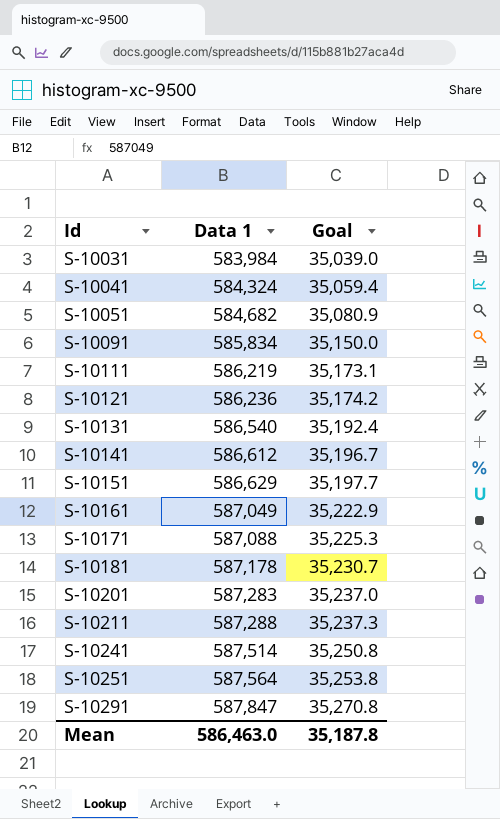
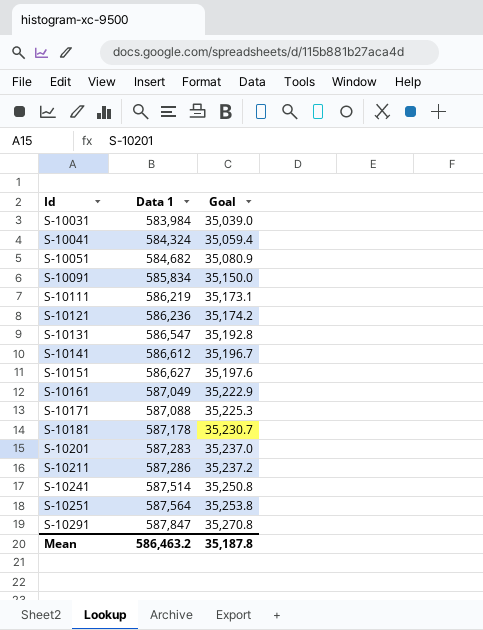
S-10131 | Data 1: 586,540 -> 586,547
S-10131 | Goal: 35,192.4 -> 35,192.8
S-10151 | Data 1: 586,629 -> 586,627
S-10151 | Goal: 35,197.7 -> 35,197.6
S-10211 | Data 1: 587,288 -> 587,286
S-10211 | Goal: 35,237.3 -> 35,237.2
Mean | Data 1: 586,463.0 -> 586,463.2

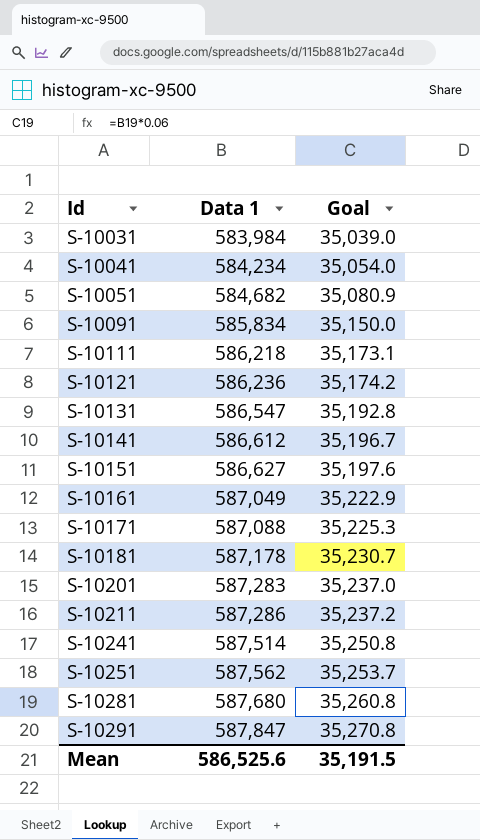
S-10041 | Data 1: 584,324 -> 584,234
S-10041 | Goal: 35,059.4 -> 35,054.0
S-10111 | Data 1: 586,219 -> 586,218
S-10251 | Data 1: 587,564 -> 587,562
S-10251 | Goal: 35,253.8 -> 35,253.7
row S-10281: none -> 587,680 | 35,260.8
Mean | Data 1: 586,463.2 -> 586,525.6
Mean | Goal: 35,187.8 -> 35,191.5

